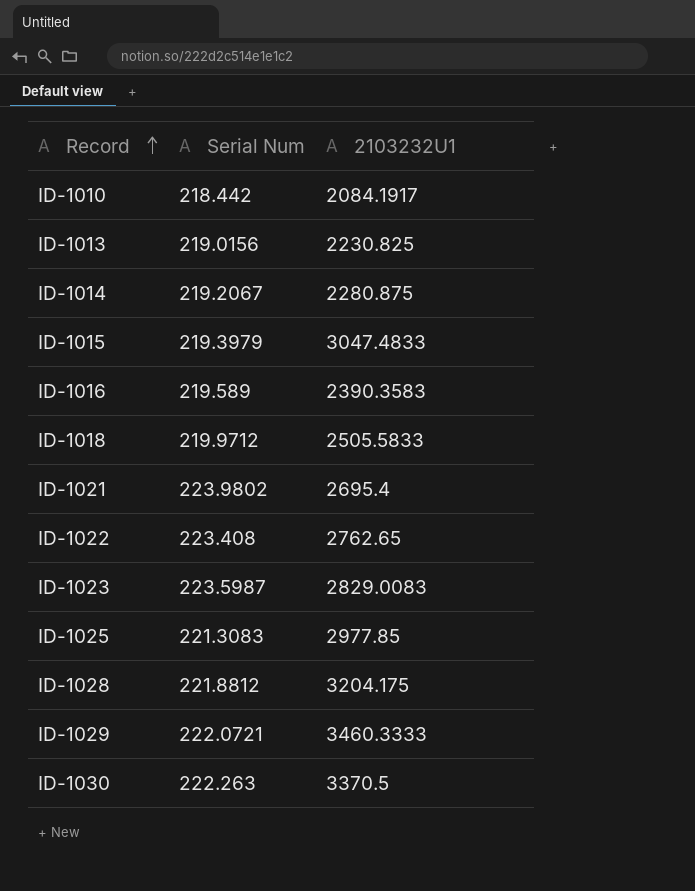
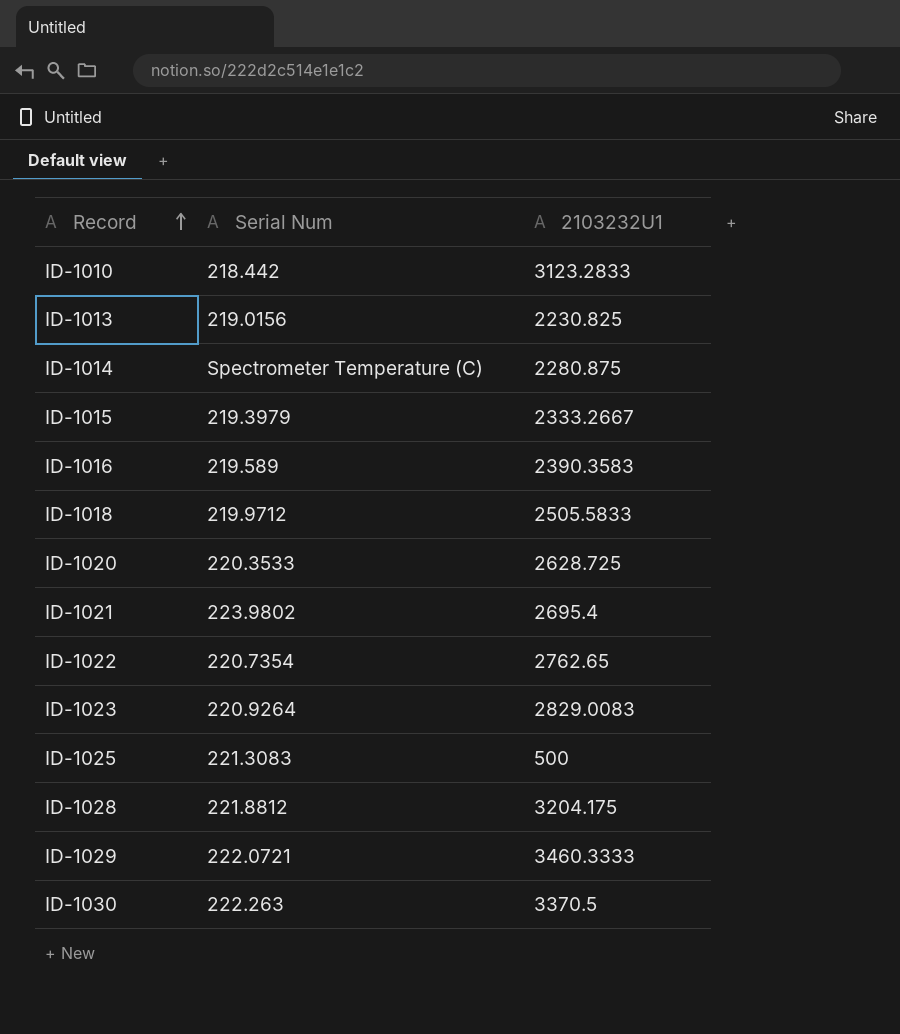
ID-1010 | 2103232U1: 2084.1917 -> 3123.2833
ID-1014 | Serial Num: 219.2067 -> Spectrometer Temperature (C)
ID-1015 | 2103232U1: 3047.4833 -> 2333.2667
row ID-1020: none -> 220.3533 | 2628.725
ID-1022 | Serial Num: 223.408 -> 220.7354
ID-1023 | Serial Num: 223.5987 -> 220.9264
ID-1025 | 2103232U1: 2977.85 -> 500

